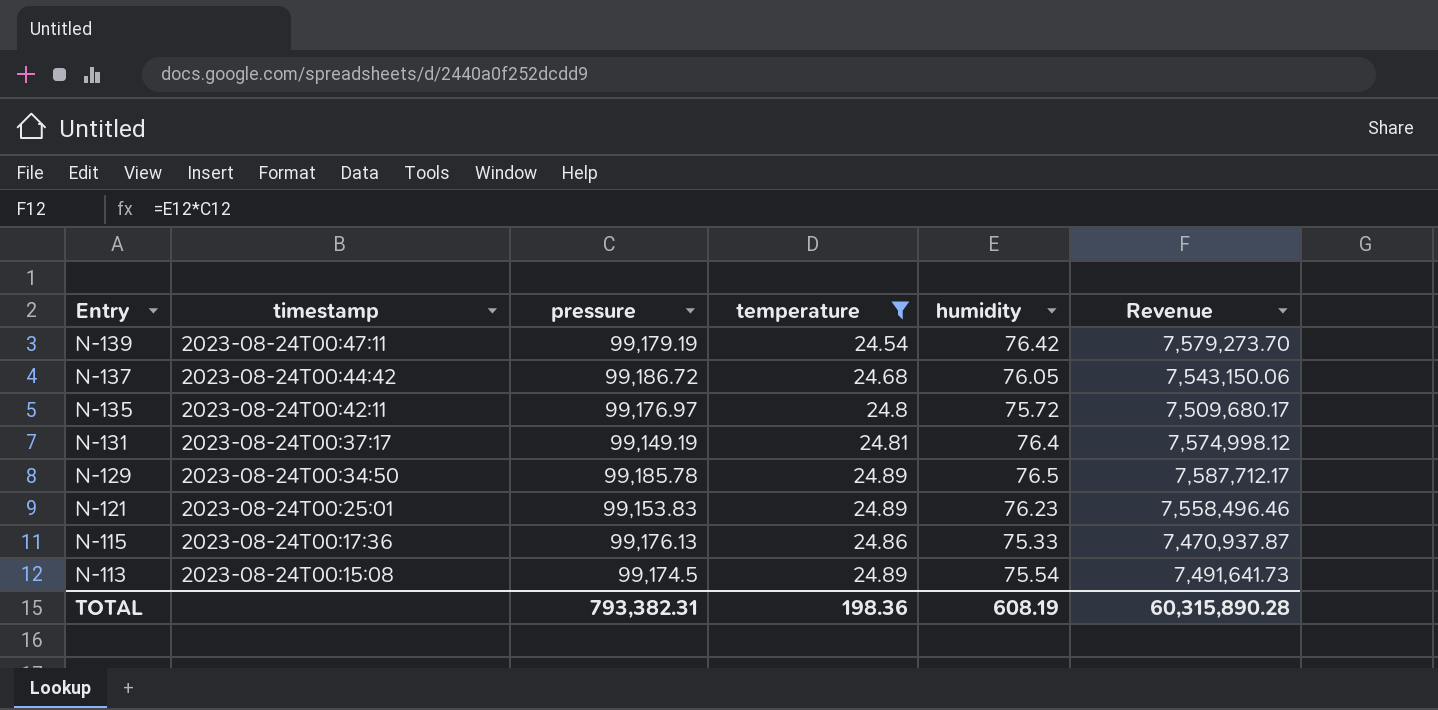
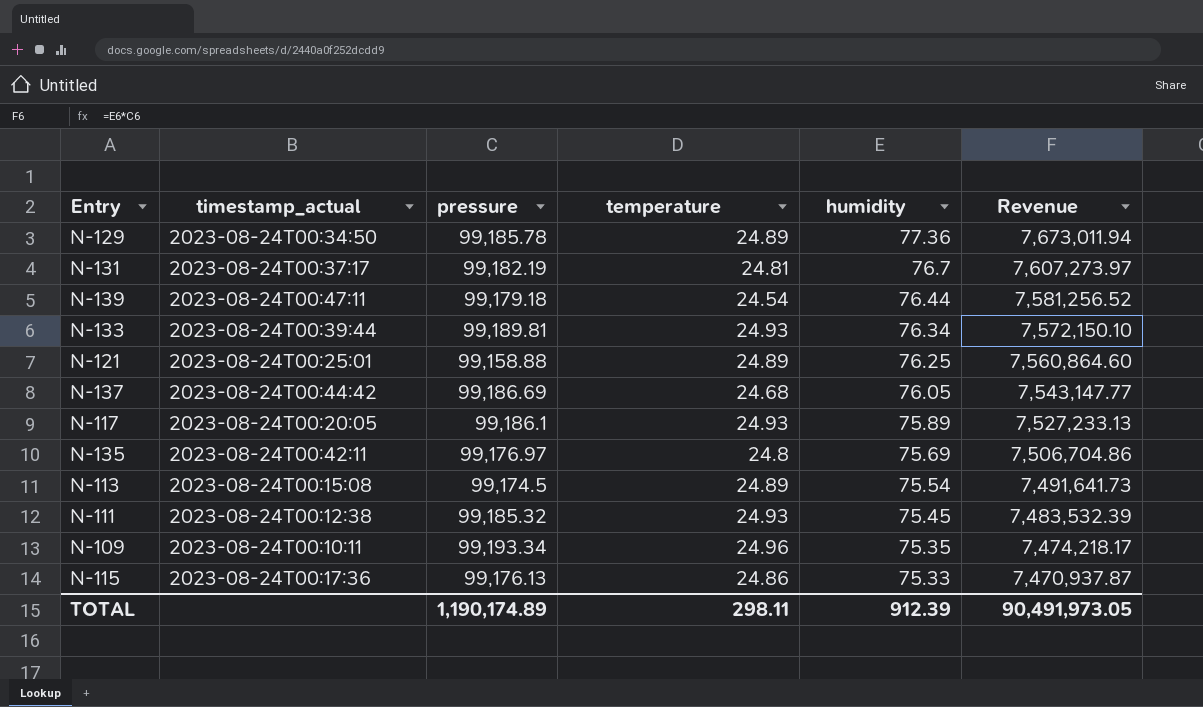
filter: temperature <= 24.89 -> none
row order: Entry descending -> humidity descending
column name: timestamp -> timestamp_actual
N-129 | humidity: 76.5 -> 77.36
N-129 | Revenue: 7,587,712.17 -> 7,673,011.94
N-131 | pressure: 99,149.19 -> 99,182.19
N-131 | humidity: 76.4 -> 76.7
N-131 | Revenue: 7,574,998.12 -> 7,607,273.97
N-139 | pressure: 99,179.19 -> 99,179.18
N-139 | humidity: 76.42 -> 76.44
N-139 | Revenue: 7,579,273.70 -> 7,581,256.52
N-121 | pressure: 99,153.83 -> 99,158.88
N-121 | humidity: 76.23 -> 76.25
N-121 | Revenue: 7,558,496.46 -> 7,560,864.60
N-137 | pressure: 99,186.72 -> 99,186.69
N-137 | Revenue: 7,543,150.06 -> 7,543,147.77
N-135 | humidity: 75.72 -> 75.69
N-135 | Revenue: 7,509,680.17 -> 7,506,704.86
TOTAL | pressure: 793,382.31 -> 1,190,174.89
TOTAL | temperature: 198.36 -> 298.11
TOTAL | humidity: 608.19 -> 912.39
TOTAL | Revenue: 60,315,890.28 -> 90,491,973.05

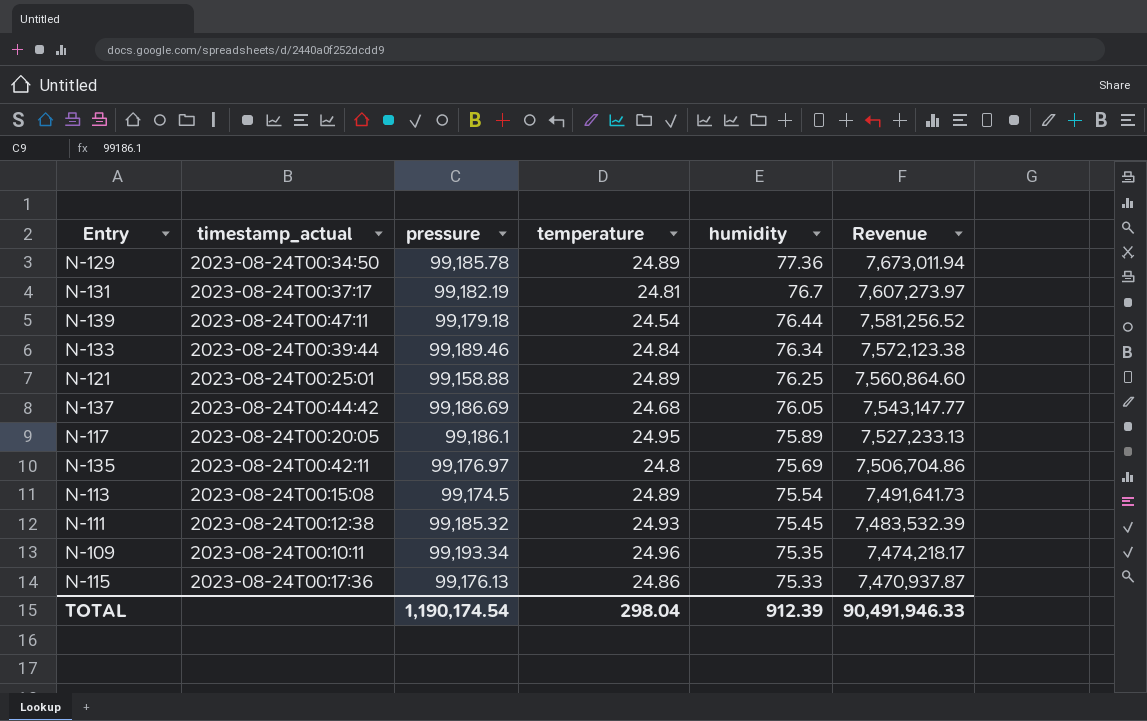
N-133 | pressure: 99,189.81 -> 99,189.46
N-133 | temperature: 24.93 -> 24.84
N-133 | Revenue: 7,572,150.10 -> 7,572,123.38
N-117 | temperature: 24.93 -> 24.95
TOTAL | pressure: 1,190,174.89 -> 1,190,174.54
TOTAL | temperature: 298.11 -> 298.04
TOTAL | Revenue: 90,491,973.05 -> 90,491,946.33

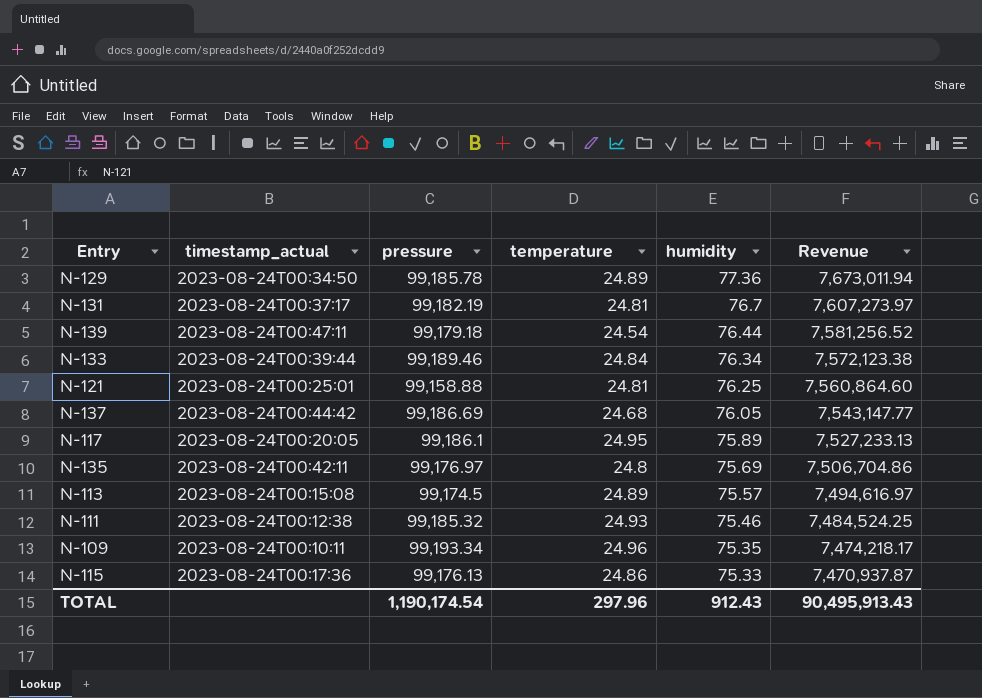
N-121 | temperature: 24.89 -> 24.81
N-113 | humidity: 75.54 -> 75.57
N-113 | Revenue: 7,491,641.73 -> 7,494,616.97
N-111 | humidity: 75.45 -> 75.46
N-111 | Revenue: 7,483,532.39 -> 7,484,524.25
TOTAL | temperature: 298.04 -> 297.96
TOTAL | humidity: 912.39 -> 912.43
TOTAL | Revenue: 90,491,946.33 -> 90,495,913.43

